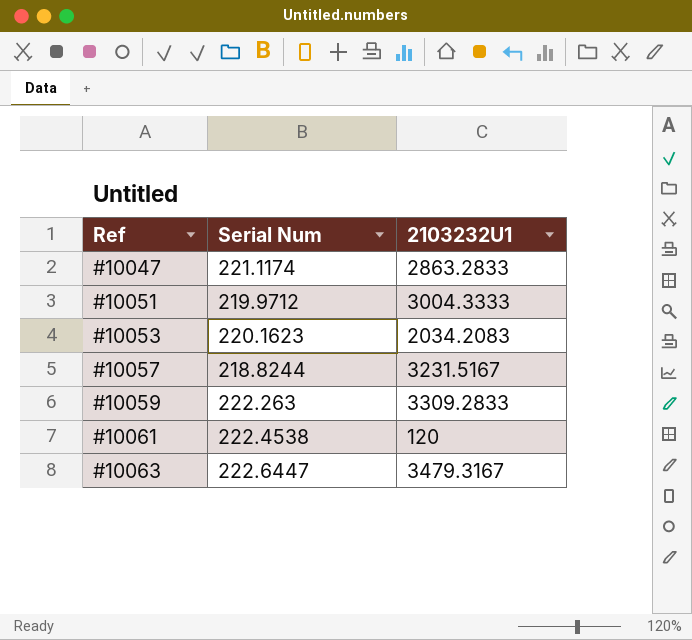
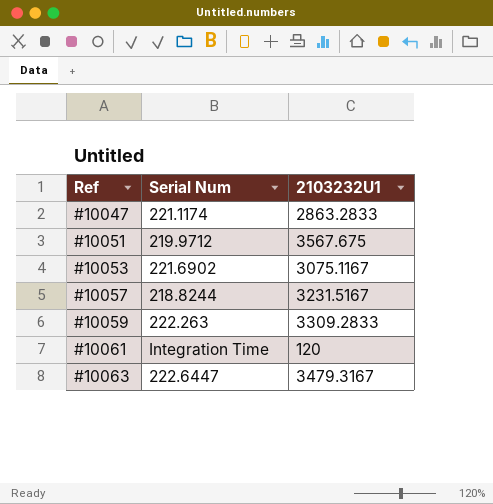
#10051 | 2103232U1: 3004.3333 -> 3567.675
#10053 | Serial Num: 220.1623 -> 221.6902
#10053 | 2103232U1: 2034.2083 -> 3075.1167
#10061 | Serial Num: 222.4538 -> Integration Time

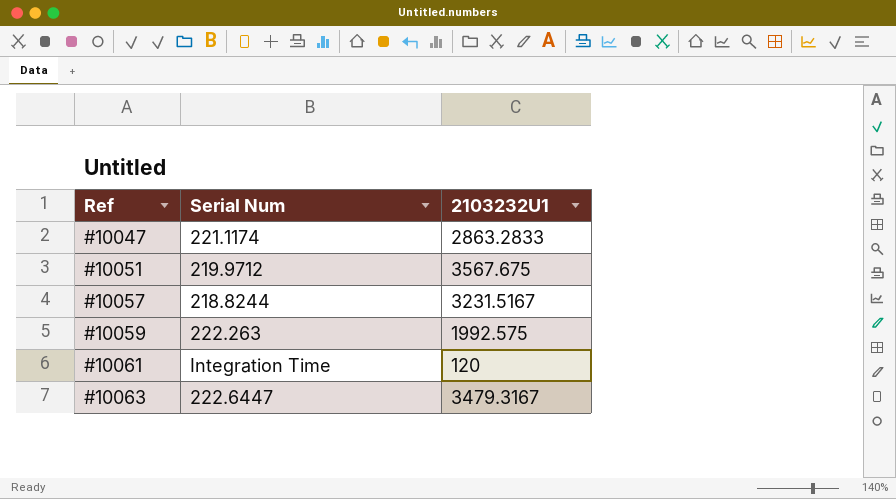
row #10053: 221.6902 | 3075.1167 -> none
#10059 | 2103232U1: 3309.2833 -> 1992.575

